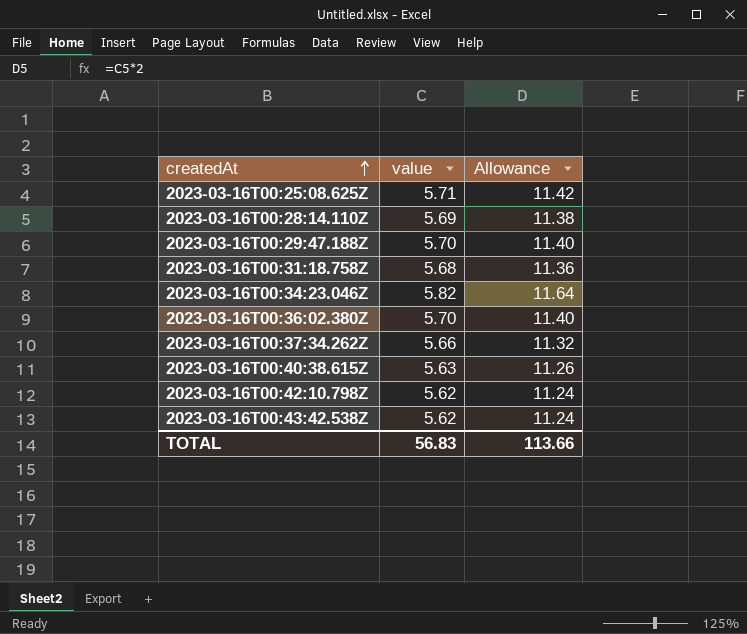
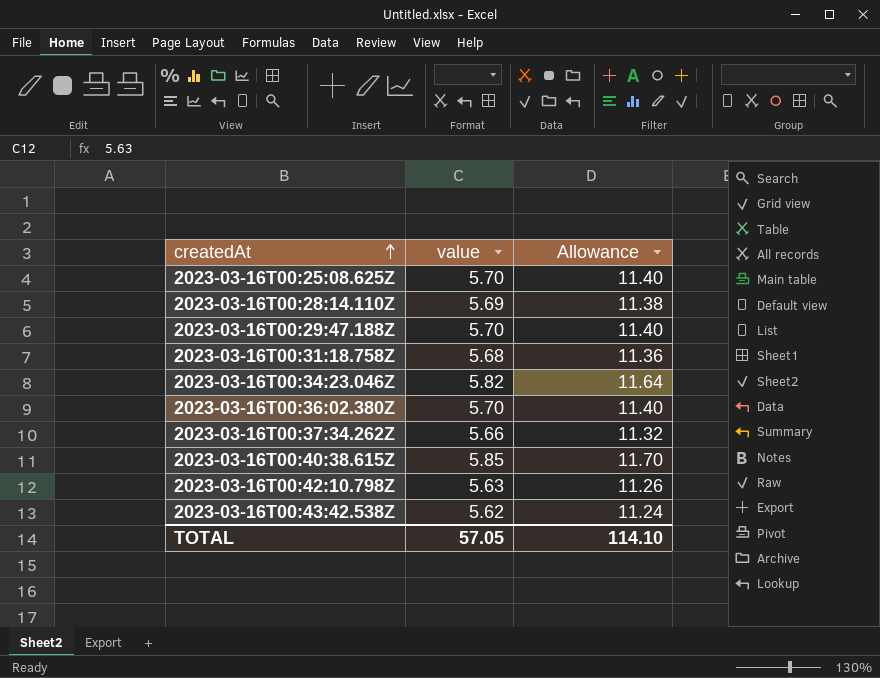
2023-03-16T00:25:08.625Z | value: 5.71 -> 5.70
2023-03-16T00:25:08.625Z | Allowance: 11.42 -> 11.40
2023-03-16T00:40:38.615Z | value: 5.63 -> 5.85
2023-03-16T00:40:38.615Z | Allowance: 11.26 -> 11.70
2023-03-16T00:42:10.798Z | value: 5.62 -> 5.63
2023-03-16T00:42:10.798Z | Allowance: 11.24 -> 11.26
TOTAL | value: 56.83 -> 57.05
TOTAL | Allowance: 113.66 -> 114.10

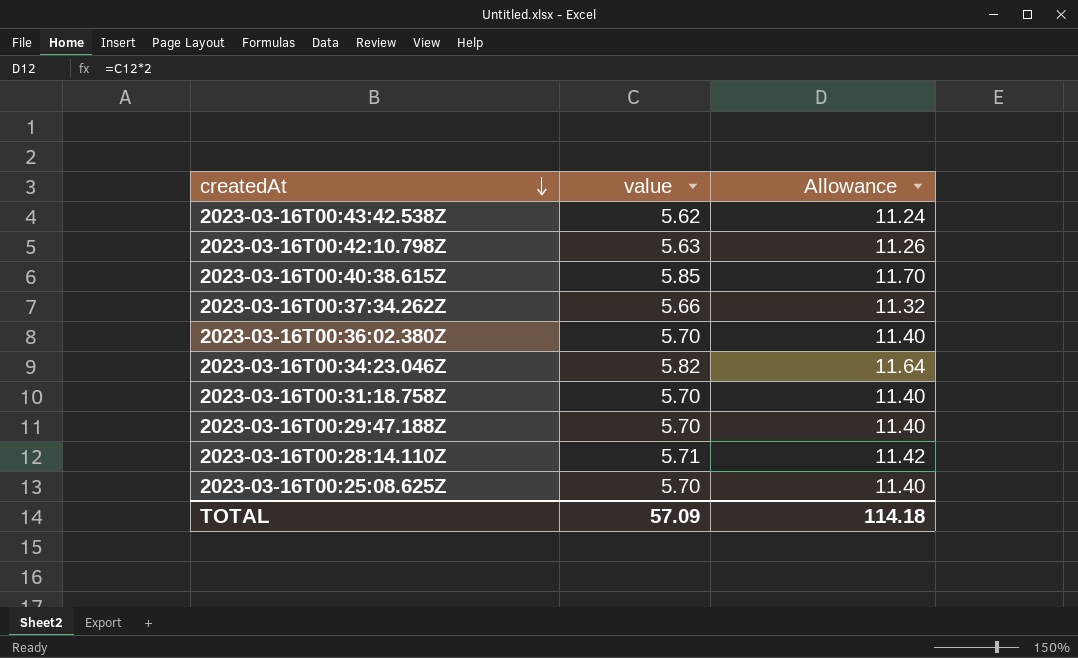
row order: createdAt ascending -> createdAt descending
2023-03-16T00:31:18.758Z | value: 5.68 -> 5.70
2023-03-16T00:31:18.758Z | Allowance: 11.36 -> 11.40
2023-03-16T00:28:14.110Z | value: 5.69 -> 5.71
2023-03-16T00:28:14.110Z | Allowance: 11.38 -> 11.42
TOTAL | value: 57.05 -> 57.09
TOTAL | Allowance: 114.10 -> 114.18

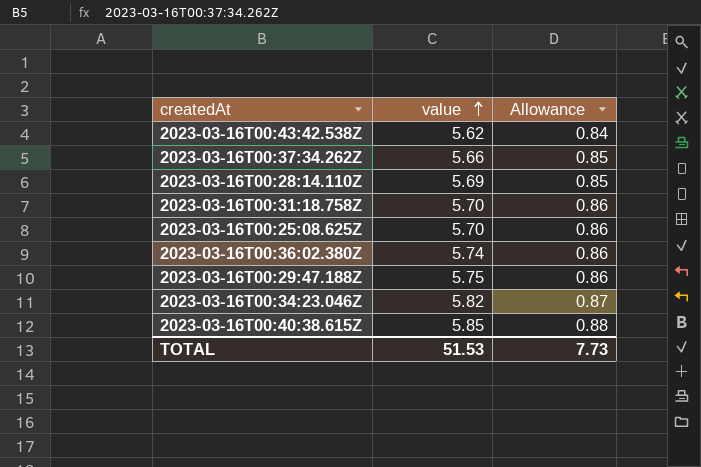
row order: createdAt descending -> value ascending
column Allowance | formula: [value] * 2 -> [value] * 0.15
row 2023-03-16T00:42:10.798Z: 5.63 | 11.26 -> none
2023-03-16T00:28:14.110Z | value: 5.71 -> 5.69
2023-03-16T00:36:02.380Z | value: 5.70 -> 5.74
2023-03-16T00:29:47.188Z | value: 5.70 -> 5.75
TOTAL | value: 57.09 -> 51.53
TOTAL | Allowance: 114.18 -> 7.73

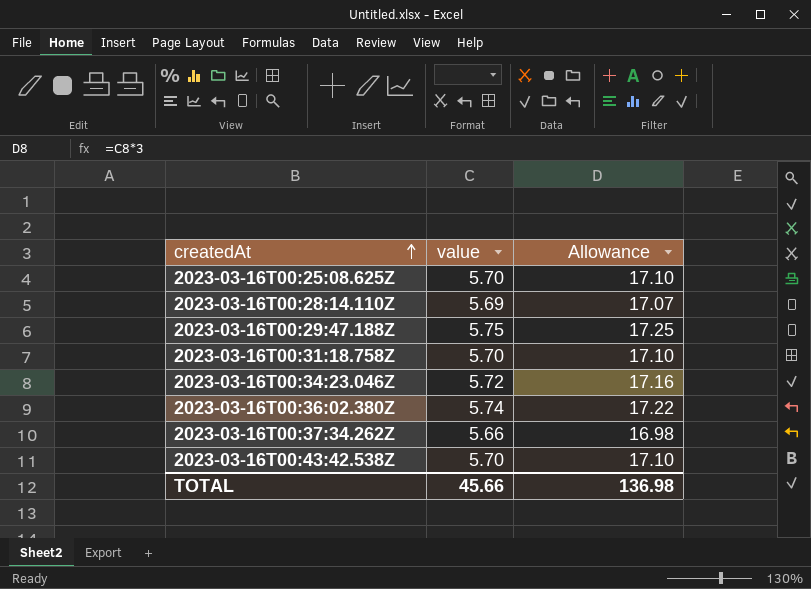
row order: value ascending -> createdAt ascending
column Allowance | formula: [value] * 0.15 -> [value] * 3
row 2023-03-16T00:40:38.615Z: 5.85 | 0.88 -> none
2023-03-16T00:34:23.046Z | value: 5.82 -> 5.72
2023-03-16T00:43:42.538Z | value: 5.62 -> 5.70
TOTAL | value: 51.53 -> 45.66
TOTAL | Allowance: 7.73 -> 136.98

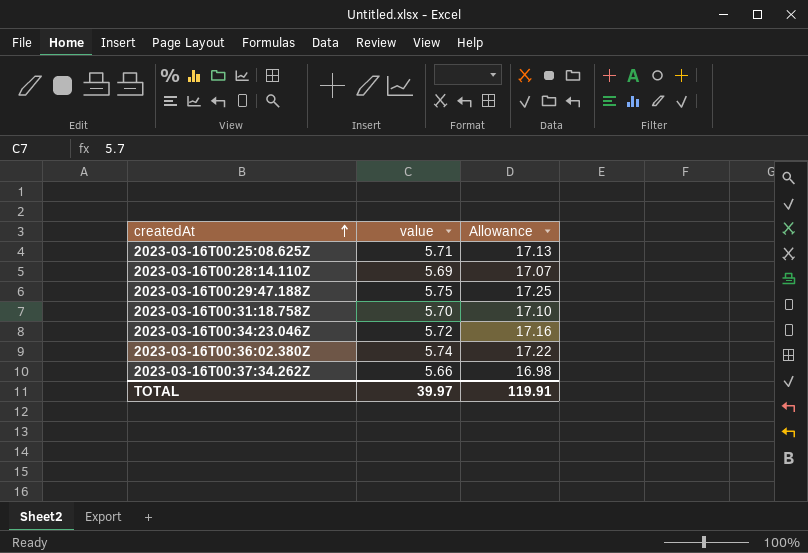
row 2023-03-16T00:43:42.538Z: 5.70 | 17.10 -> none
2023-03-16T00:25:08.625Z | value: 5.70 -> 5.71
2023-03-16T00:25:08.625Z | Allowance: 17.10 -> 17.13
TOTAL | value: 45.66 -> 39.97
TOTAL | Allowance: 136.98 -> 119.91

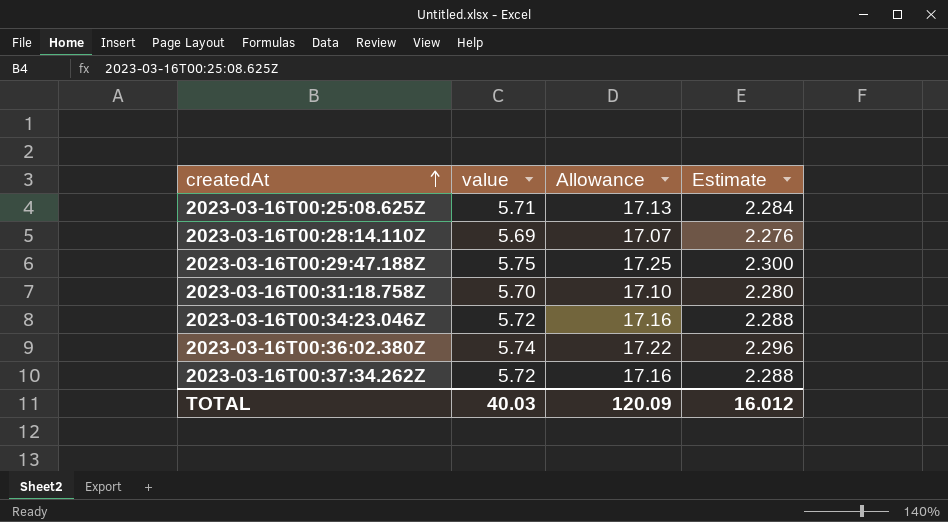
column Estimate | formula: none -> [value] * 0.4
2023-03-16T00:37:34.262Z | value: 5.66 -> 5.72
2023-03-16T00:37:34.262Z | Allowance: 16.98 -> 17.16
TOTAL | value: 39.97 -> 40.03
TOTAL | Allowance: 119.91 -> 120.09

